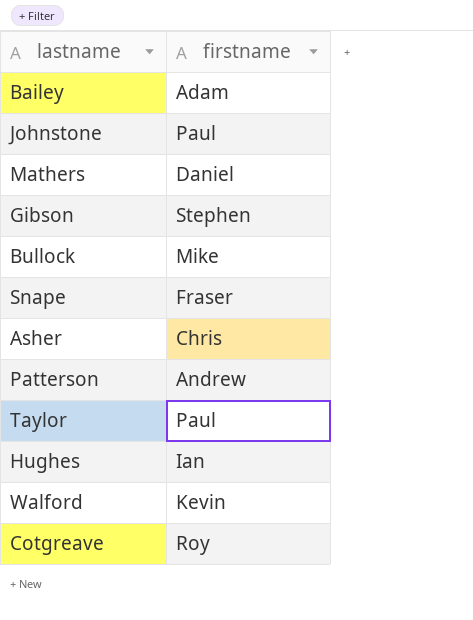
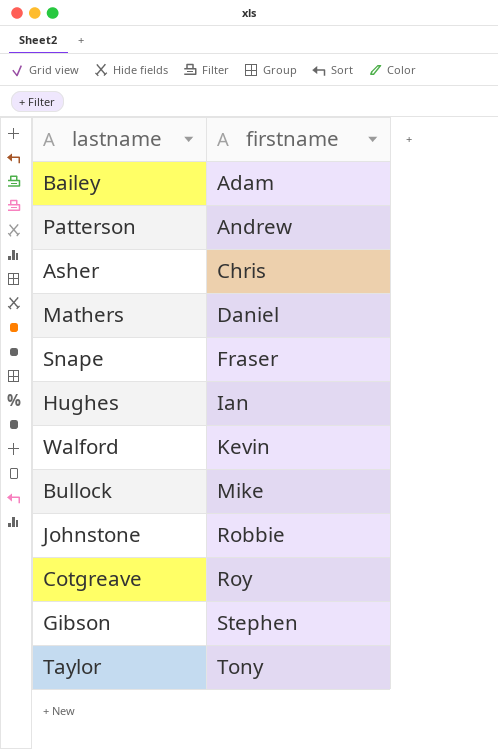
row order: none -> firstname ascending
Johnstone | firstname: Paul -> Robbie
Taylor | firstname: Paul -> Tony

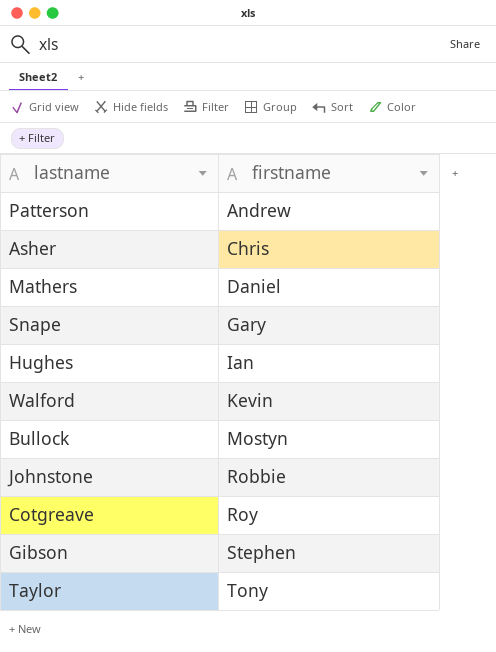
row Bailey: Adam -> none
Snape | firstname: Fraser -> Gary
Bullock | firstname: Mike -> Mostyn

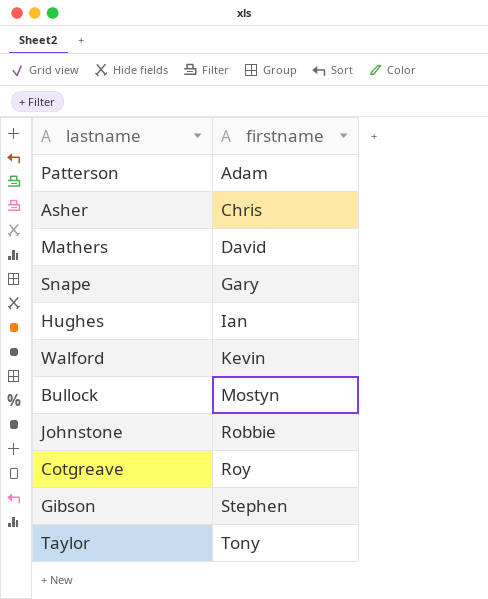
Patterson | firstname: Andrew -> Adam
Mathers | firstname: Daniel -> David

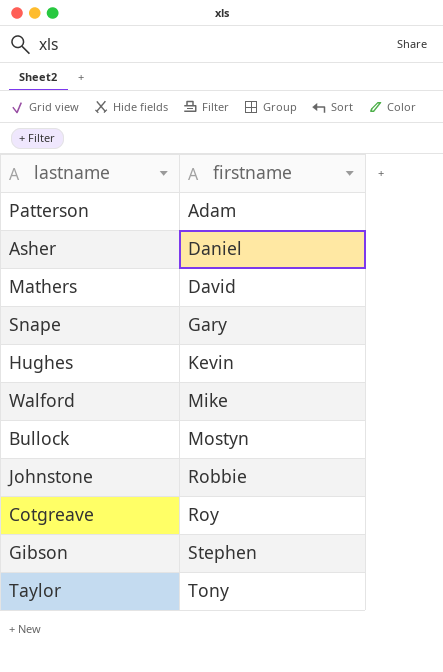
Asher | firstname: Chris -> Daniel
Hughes | firstname: Ian -> Kevin
Walford | firstname: Kevin -> Mike

